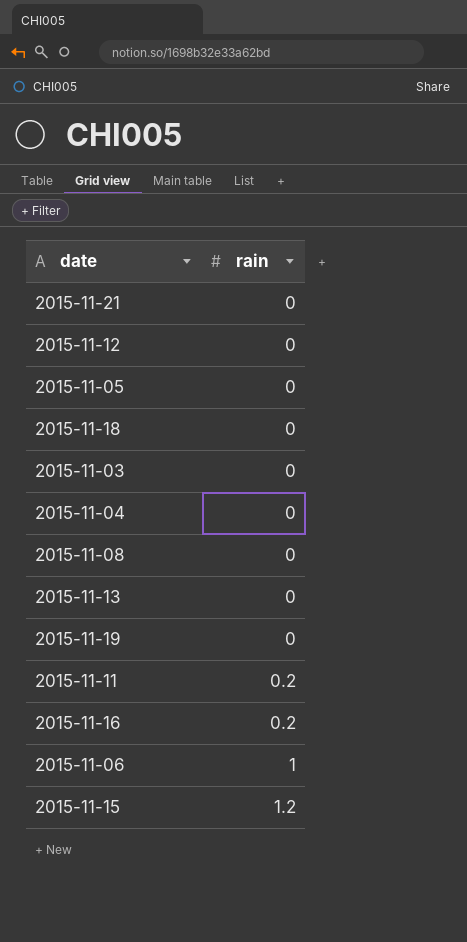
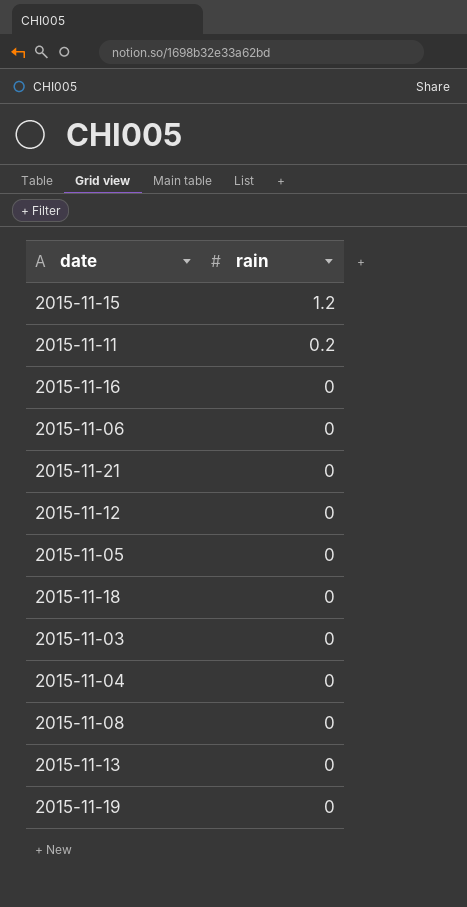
row order: rain ascending -> rain descending
2015-11-16 | rain: 0.2 -> 0
2015-11-06 | rain: 1 -> 0

